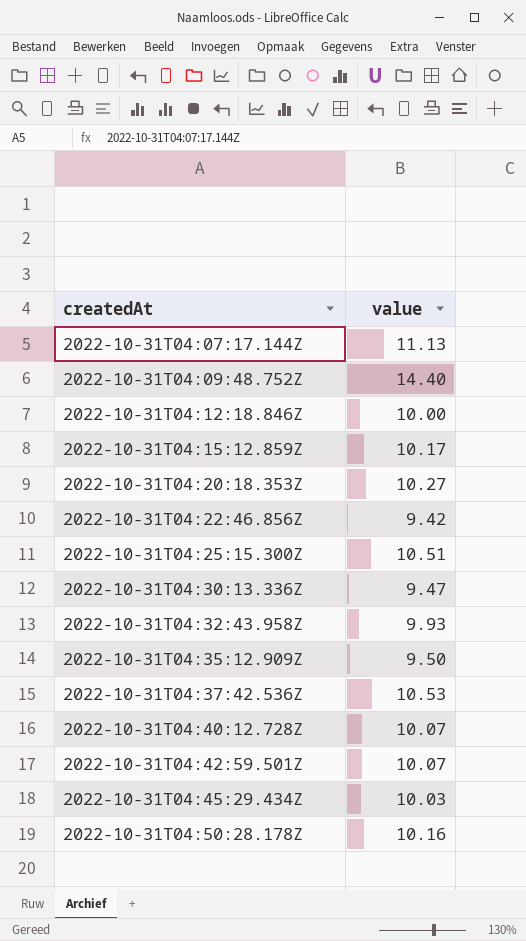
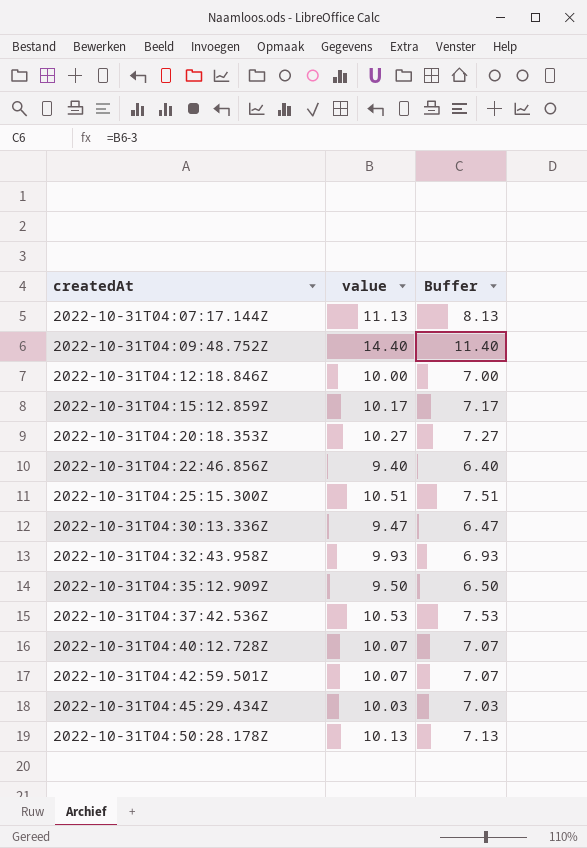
column Buffer | formula: none -> [value] - 3
2022-10-31T04:22:46.856Z | value: 9.42 -> 9.40
2022-10-31T04:50:28.178Z | value: 10.16 -> 10.13

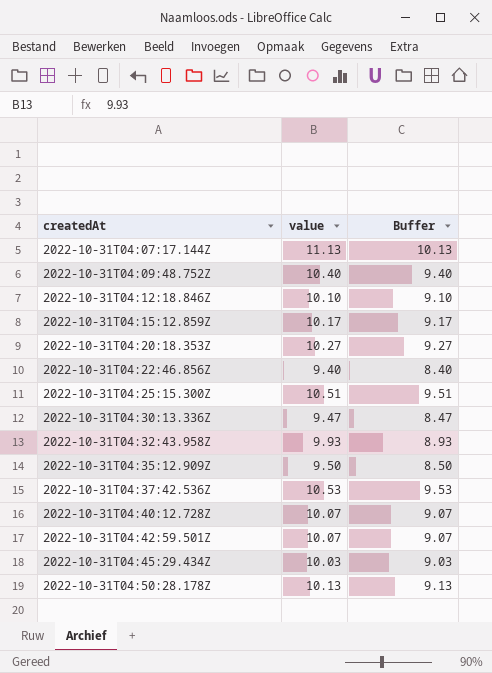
column Buffer | formula: [value] - 3 -> [value] - 1
2022-10-31T04:09:48.752Z | value: 14.40 -> 10.40
2022-10-31T04:12:18.846Z | value: 10.00 -> 10.10

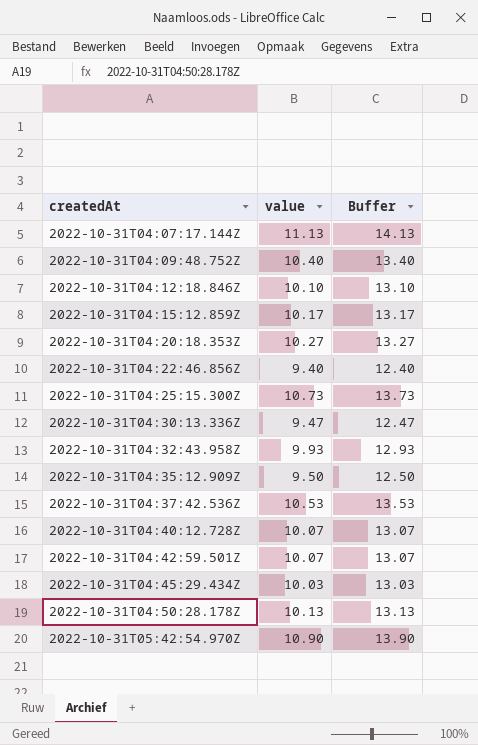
column Buffer | formula: [value] - 1 -> [value] + 3
2022-10-31T04:25:15.300Z | value: 10.51 -> 10.73
row 2022-10-31T05:42:54.970Z: none -> 10.90 | 13.90

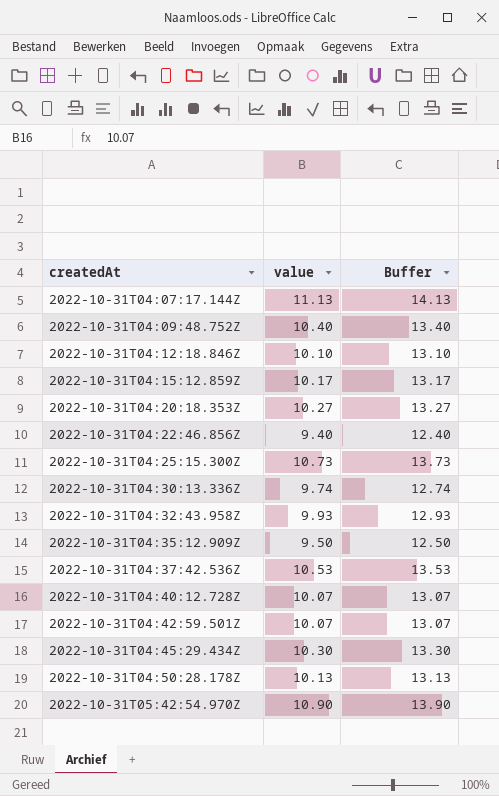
2022-10-31T04:30:13.336Z | value: 9.47 -> 9.74
2022-10-31T04:30:13.336Z | Buffer: 12.47 -> 12.74
2022-10-31T04:45:29.434Z | value: 10.03 -> 10.30
2022-10-31T04:45:29.434Z | Buffer: 13.03 -> 13.30

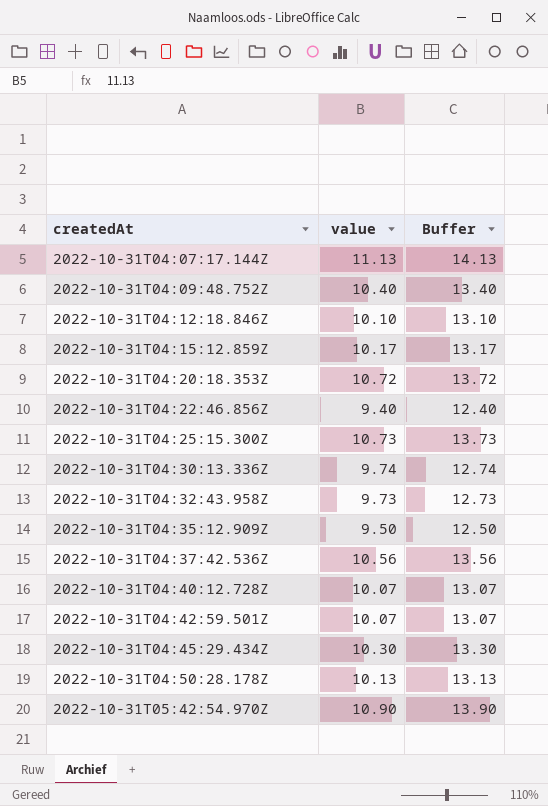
2022-10-31T04:20:18.353Z | value: 10.27 -> 10.72
2022-10-31T04:20:18.353Z | Buffer: 13.27 -> 13.72
2022-10-31T04:32:43.958Z | value: 9.93 -> 9.73
2022-10-31T04:32:43.958Z | Buffer: 12.93 -> 12.73
2022-10-31T04:37:42.536Z | value: 10.53 -> 10.56
2022-10-31T04:37:42.536Z | Buffer: 13.53 -> 13.56

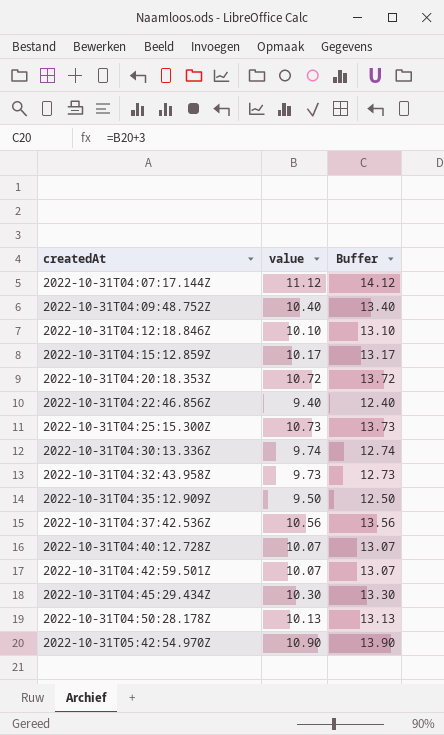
2022-10-31T04:07:17.144Z | value: 11.13 -> 11.12
2022-10-31T04:07:17.144Z | Buffer: 14.13 -> 14.12

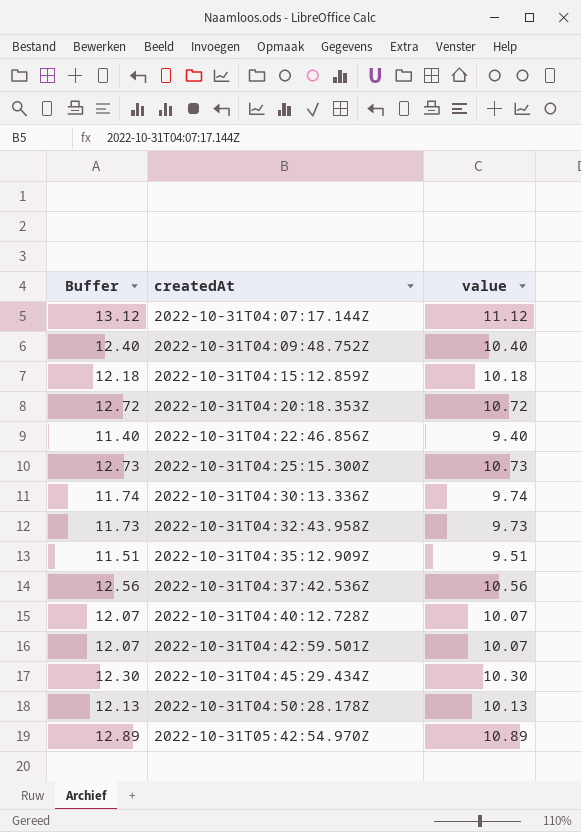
column Buffer | formula: [value] + 3 -> [value] + 2
column Buffer | position: 3 -> 1
row 2022-10-31T04:12:18.846Z: 10.10 | 13.10 -> none
2022-10-31T04:15:12.859Z | value: 10.17 -> 10.18
2022-10-31T04:35:12.909Z | value: 9.50 -> 9.51
2022-10-31T05:42:54.970Z | value: 10.90 -> 10.89

